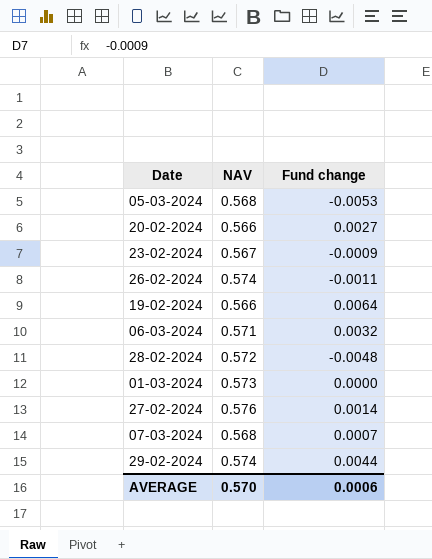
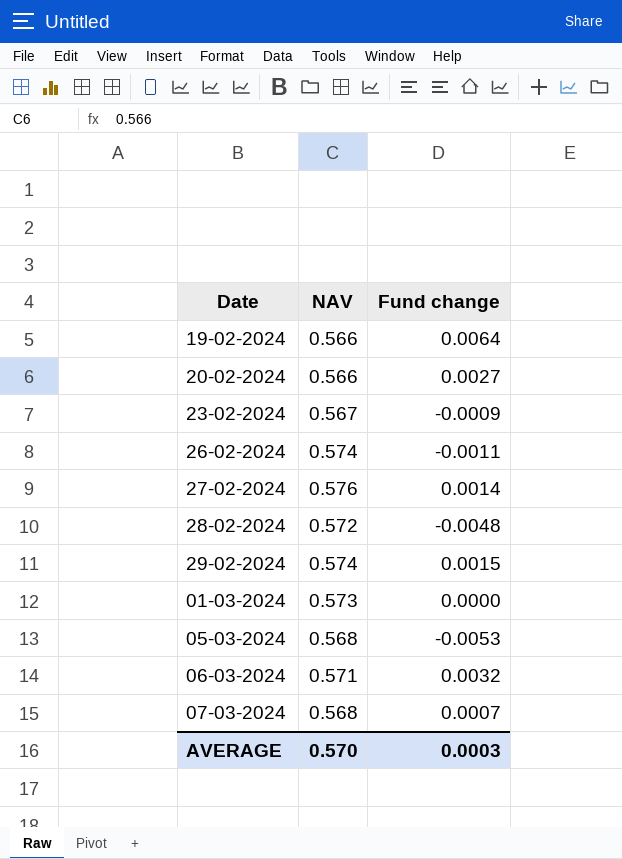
row order: none -> Date ascending
29-02-2024 | Fund change: 0.0044 -> 0.0015
AVERAGE | Fund change: 0.0006 -> 0.0003

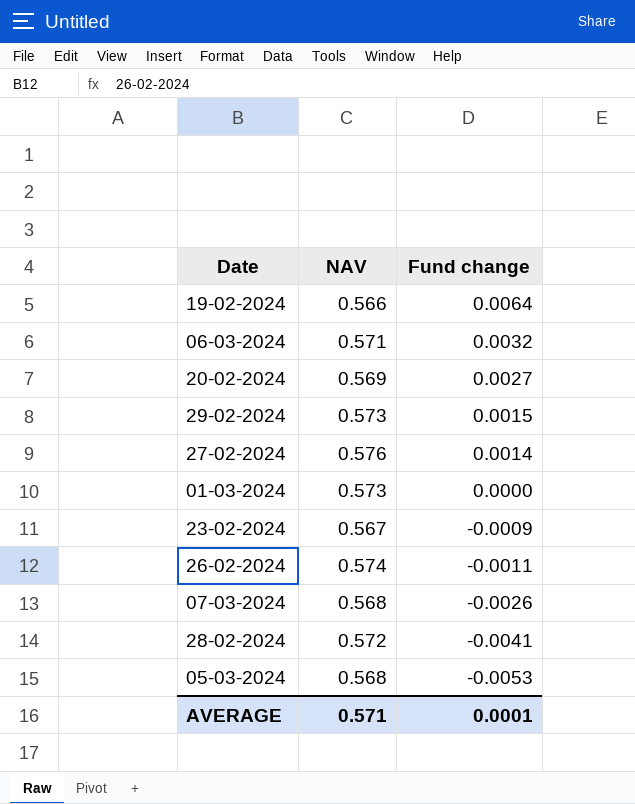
row order: Date ascending -> Fund change descending
20-02-2024 | NAV: 0.566 -> 0.569
29-02-2024 | NAV: 0.574 -> 0.573
07-03-2024 | Fund change: 0.0007 -> -0.0026
28-02-2024 | Fund change: -0.0048 -> -0.0041
AVERAGE | NAV: 0.570 -> 0.571
AVERAGE | Fund change: 0.0003 -> 0.0001

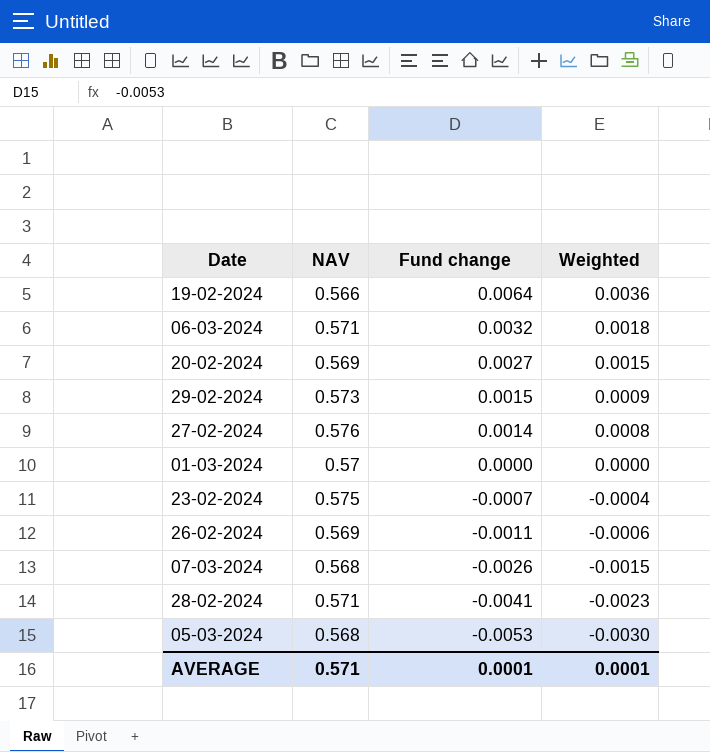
column Weighted | formula: none -> [NAV] * [Fund change]
01-03-2024 | NAV: 0.573 -> 0.57
23-02-2024 | NAV: 0.567 -> 0.575
23-02-2024 | Fund change: -0.0009 -> -0.0007
26-02-2024 | NAV: 0.574 -> 0.569
28-02-2024 | NAV: 0.572 -> 0.571

